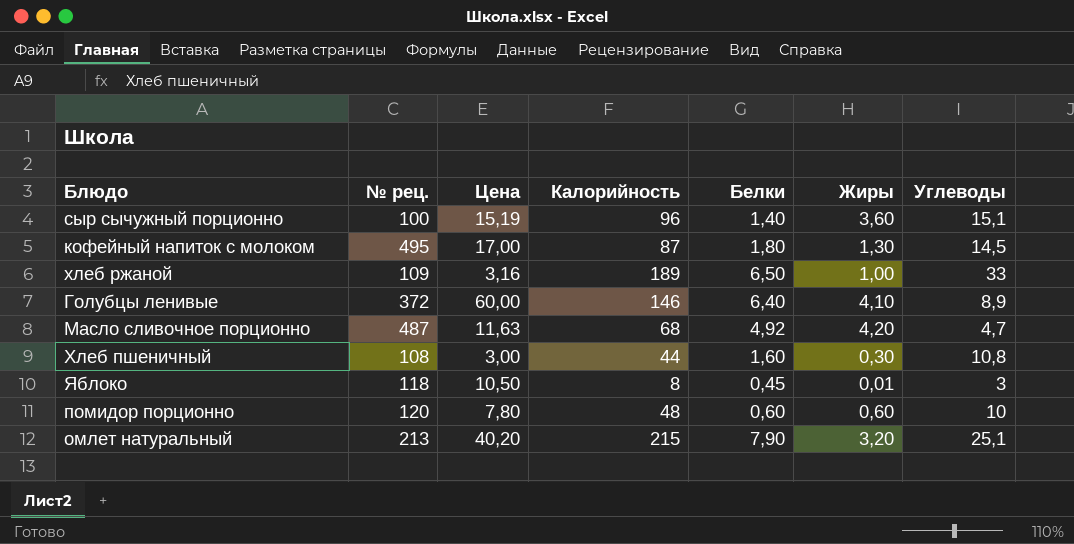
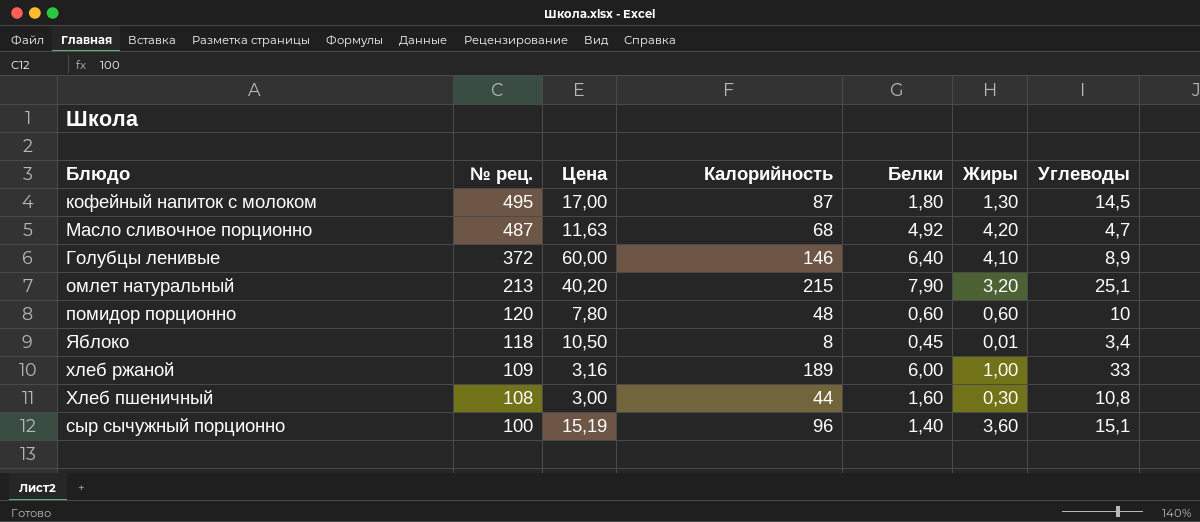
row order: none -> № рец. descending
Яблоко | Углеводы: 3 -> 3,4
хлеб ржаной | Белки: 6,50 -> 6,00

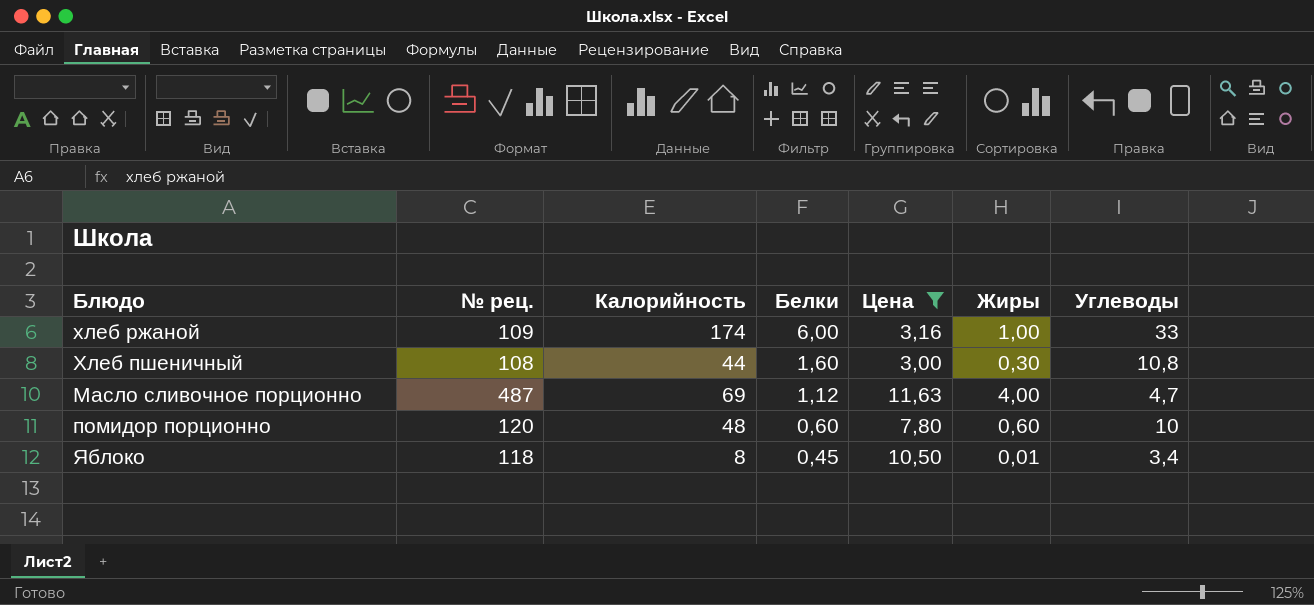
filter: none -> Цена <= 11,63
row order: № рец. descending -> Белки descending
column Цена | position: 3 -> 5
хлеб ржаной | Калорийность: 189 -> 174
Масло сливочное порционно | Калорийность: 68 -> 69
Масло сливочное порционно | Белки: 4,92 -> 1,12
Масло сливочное порционно | Жиры: 4,20 -> 4,00

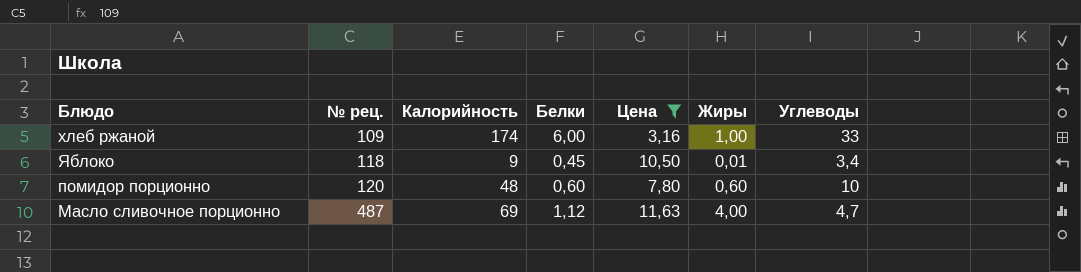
row order: Белки descending -> № рец. ascending
row Хлеб пшеничный: 108 | 44 | 1,60 | 3,00 | 0,30 | 10,8 -> none
Яблоко | Калорийность: 8 -> 9

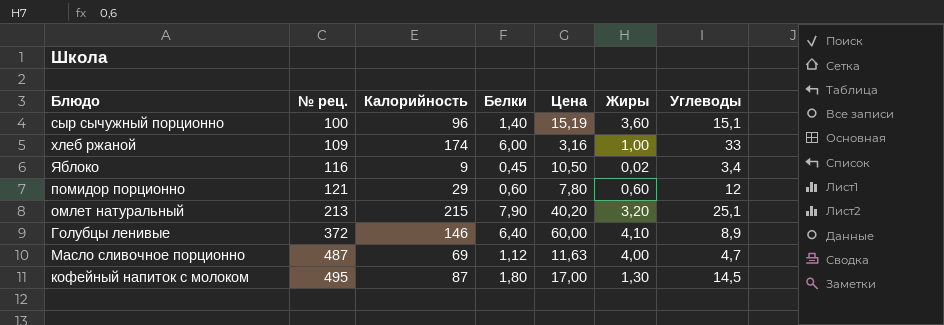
filter: Цена <= 11,63 -> none
Яблоко | № рец.: 118 -> 116
Яблоко | Жиры: 0,01 -> 0,02
помидор порционно | № рец.: 120 -> 121
помидор порционно | Калорийность: 48 -> 29
помидор порционно | Углеводы: 10 -> 12

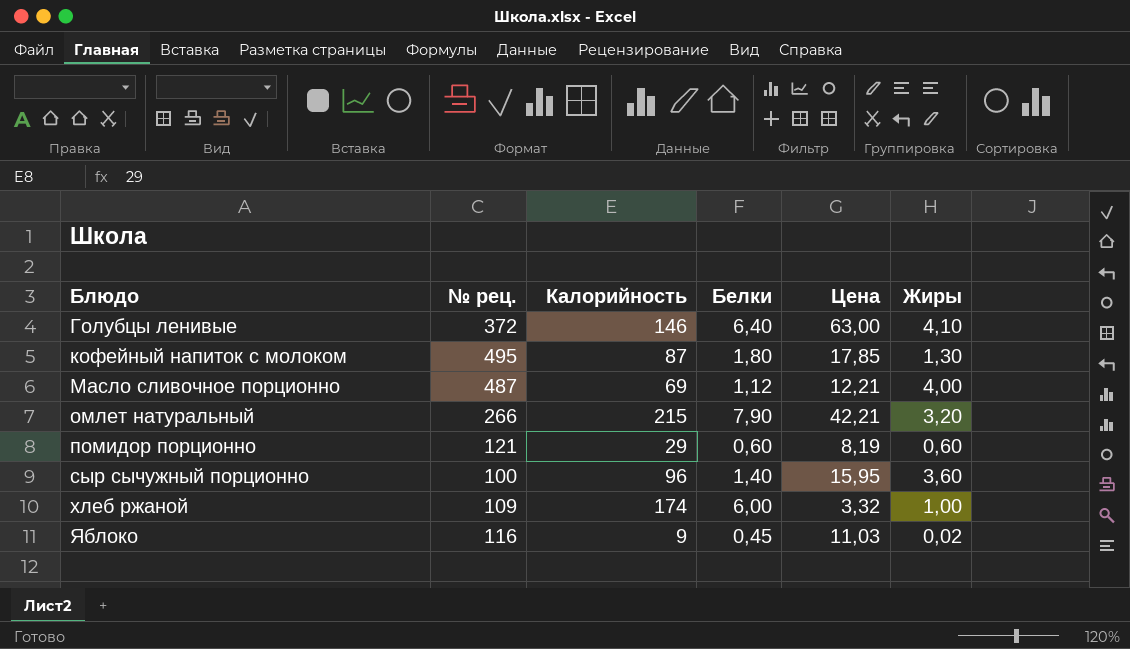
row order: № рец. ascending -> Блюдо ascending
column Углеводы | position: 7 -> none
Голубцы ленивые | Цена: 60,00 -> 63,00
кофейный напиток с молоком | Цена: 17,00 -> 17,85
Масло сливочное порционно | Цена: 11,63 -> 12,21
омлет натуральный | № рец.: 213 -> 266
омлет натуральный | Цена: 40,20 -> 42,21
помидор порционно | Цена: 7,80 -> 8,19
сыр сычужный порционно | Цена: 15,19 -> 15,95
хлеб ржаной | Цена: 3,16 -> 3,32
Яблоко | Цена: 10,50 -> 11,03

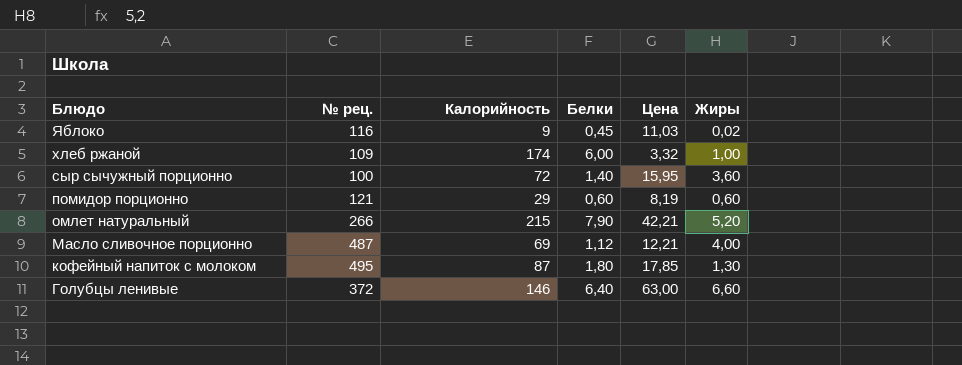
row order: Блюдо ascending -> Блюдо descending
сыр сычужный порционно | Калорийность: 96 -> 72
омлет натуральный | Жиры: 3,20 -> 5,20
Голубцы ленивые | Жиры: 4,10 -> 6,60

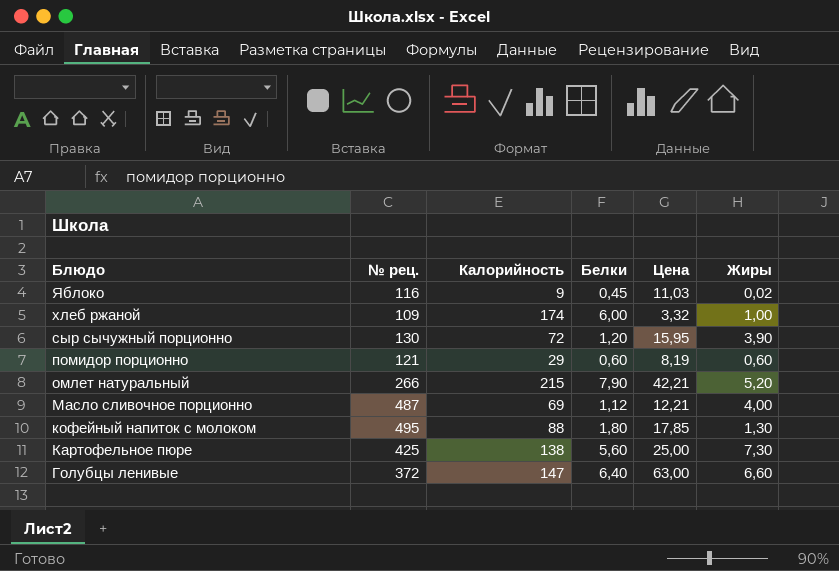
сыр сычужный порционно | № рец.: 100 -> 130
сыр сычужный порционно | Белки: 1,40 -> 1,20
сыр сычужный порционно | Жиры: 3,60 -> 3,90
кофейный напиток с молоком | Калорийность: 87 -> 88
row Картофельное пюре: none -> 425 | 138 | 5,60 | 25,00 | 7,30
Голубцы ленивые | Калорийность: 146 -> 147

